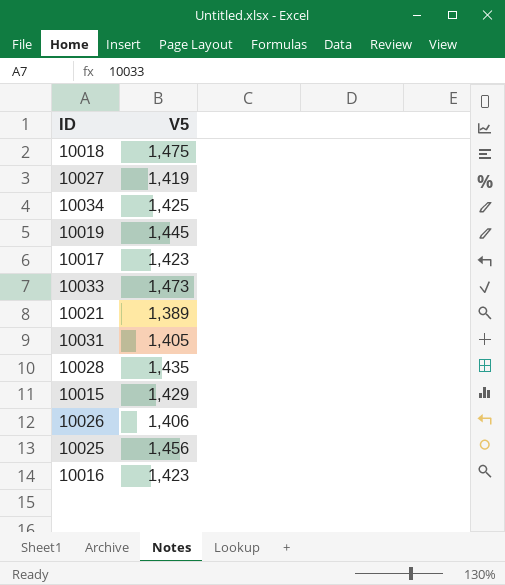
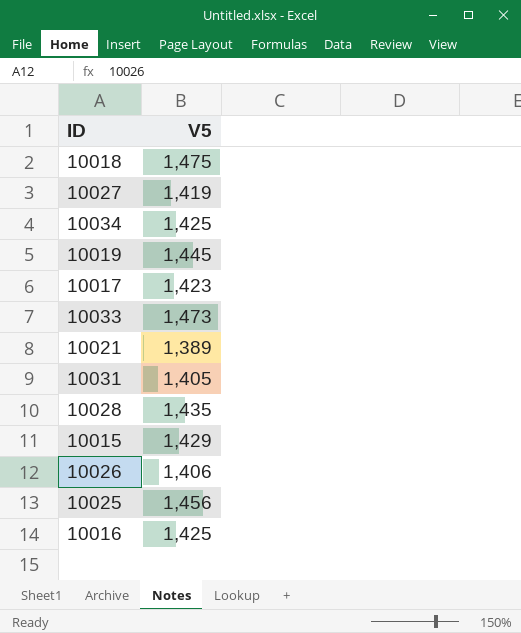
10016 | V5: 1,423 -> 1,425

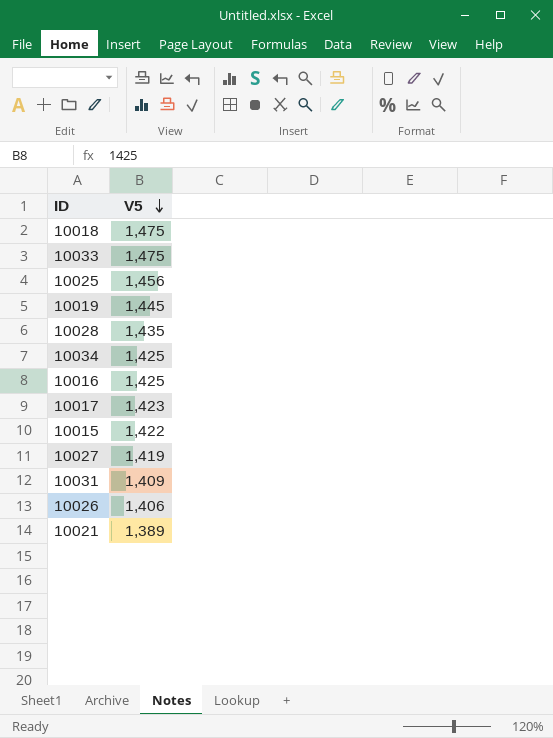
row order: none -> V5 descending
10033 | V5: 1,473 -> 1,475
10015 | V5: 1,429 -> 1,422
10031 | V5: 1,405 -> 1,409

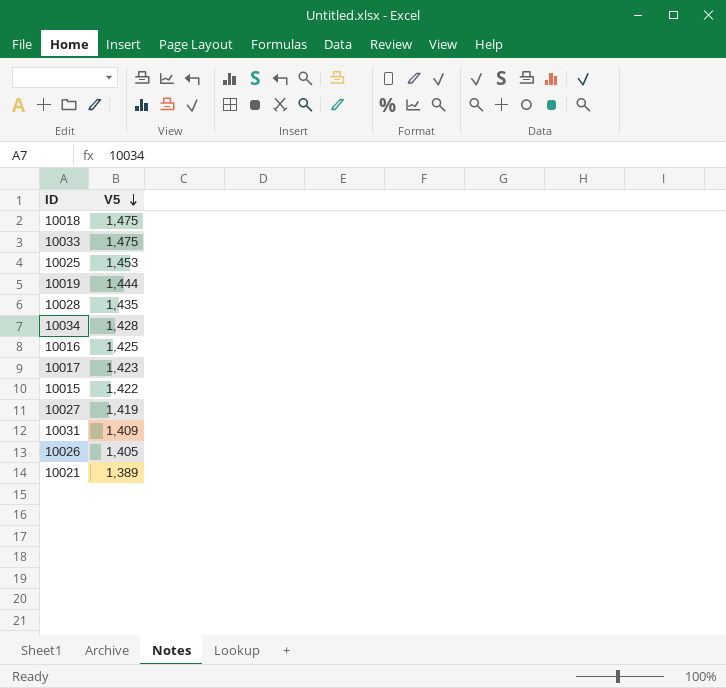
10025 | V5: 1,456 -> 1,453
10019 | V5: 1,445 -> 1,444
10034 | V5: 1,425 -> 1,428
10026 | V5: 1,406 -> 1,405

